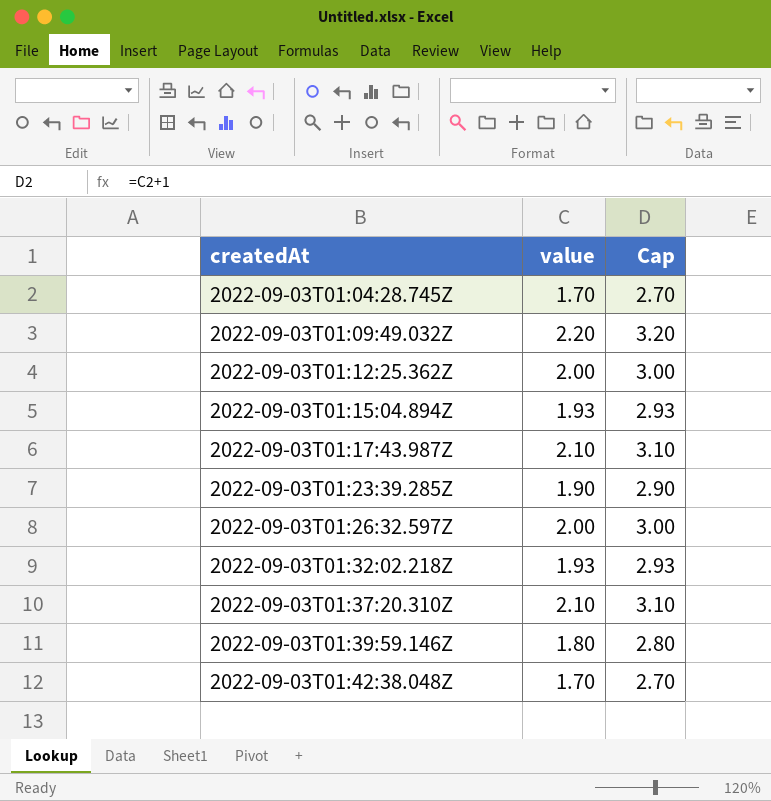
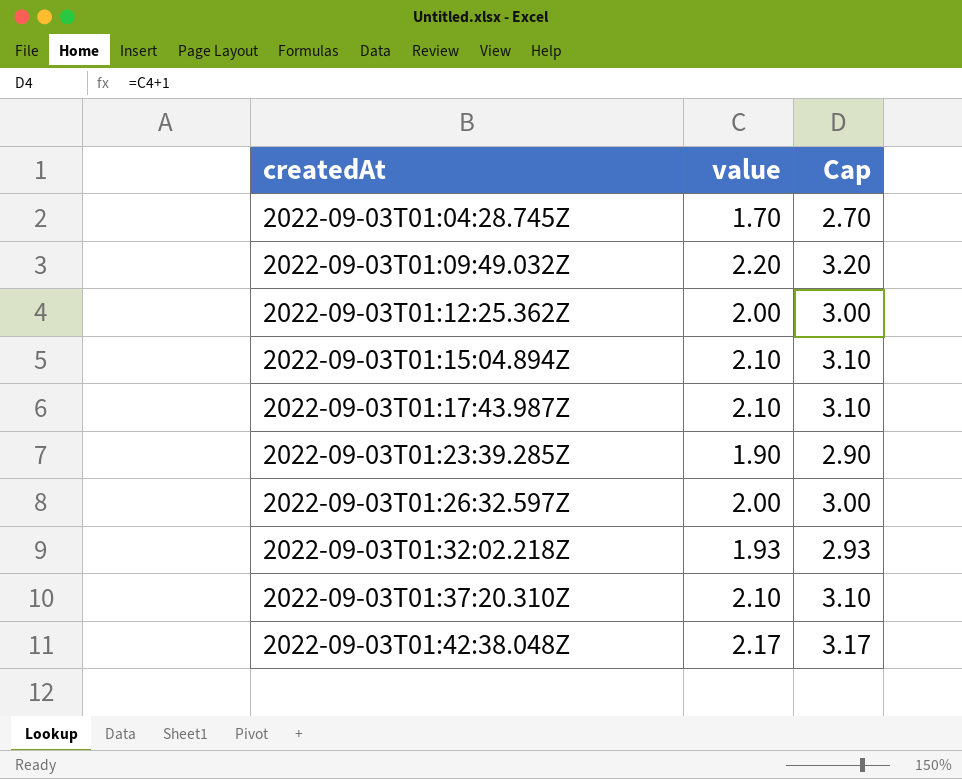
row 2022-09-03T01:39:59.146Z: 1.80 | 2.80 -> none
2022-09-03T01:15:04.894Z | value: 1.93 -> 2.10
2022-09-03T01:15:04.894Z | Cap: 2.93 -> 3.10
2022-09-03T01:42:38.048Z | value: 1.70 -> 2.17
2022-09-03T01:42:38.048Z | Cap: 2.70 -> 3.17

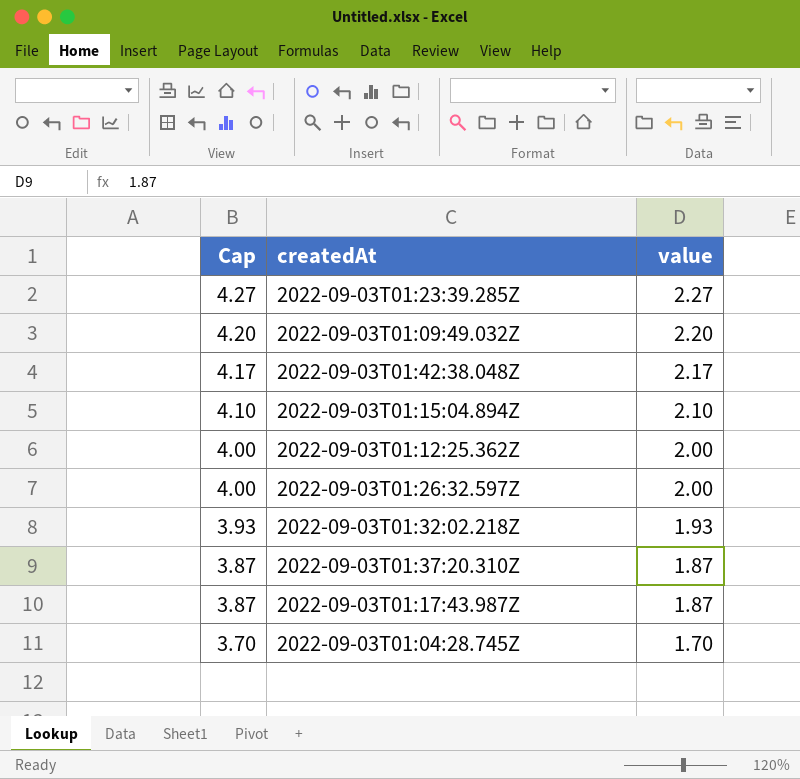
row order: createdAt ascending -> Cap descending
column Cap | formula: [value] + 1 -> [value] + 2
column Cap | position: 3 -> 1
2022-09-03T01:23:39.285Z | value: 1.90 -> 2.27
2022-09-03T01:37:20.310Z | value: 2.10 -> 1.87
2022-09-03T01:17:43.987Z | value: 2.10 -> 1.87

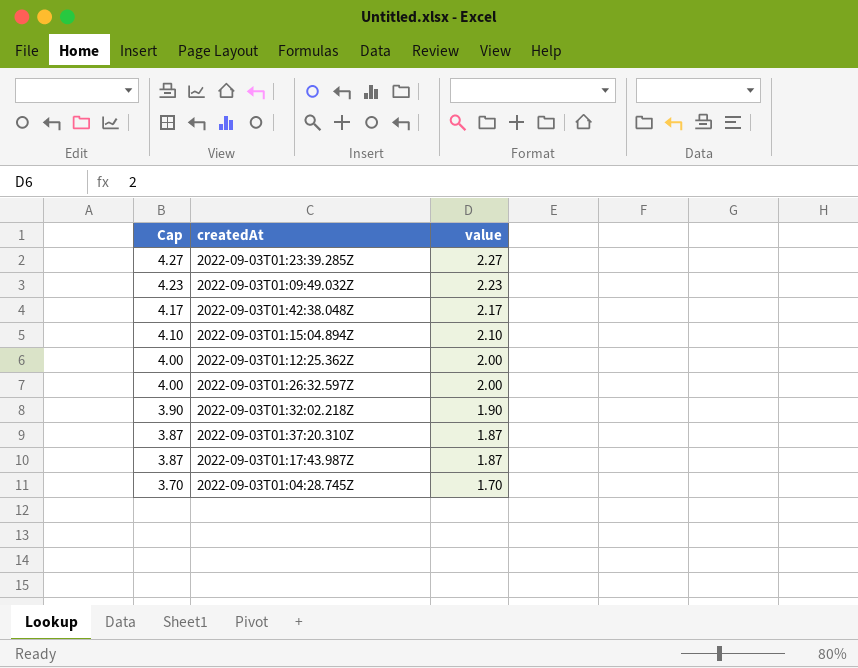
2022-09-03T01:09:49.032Z | Cap: 4.20 -> 4.23
2022-09-03T01:09:49.032Z | value: 2.20 -> 2.23
2022-09-03T01:32:02.218Z | Cap: 3.93 -> 3.90
2022-09-03T01:32:02.218Z | value: 1.93 -> 1.90

